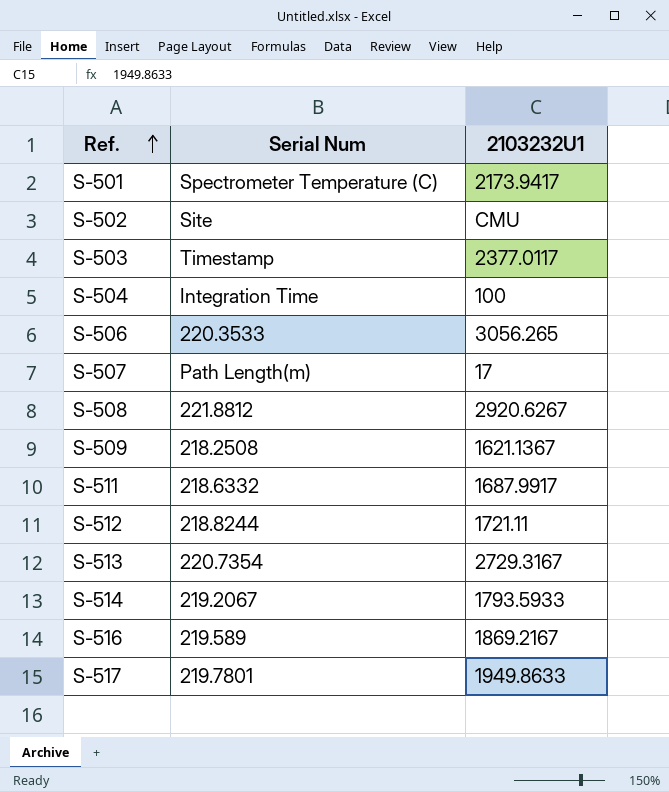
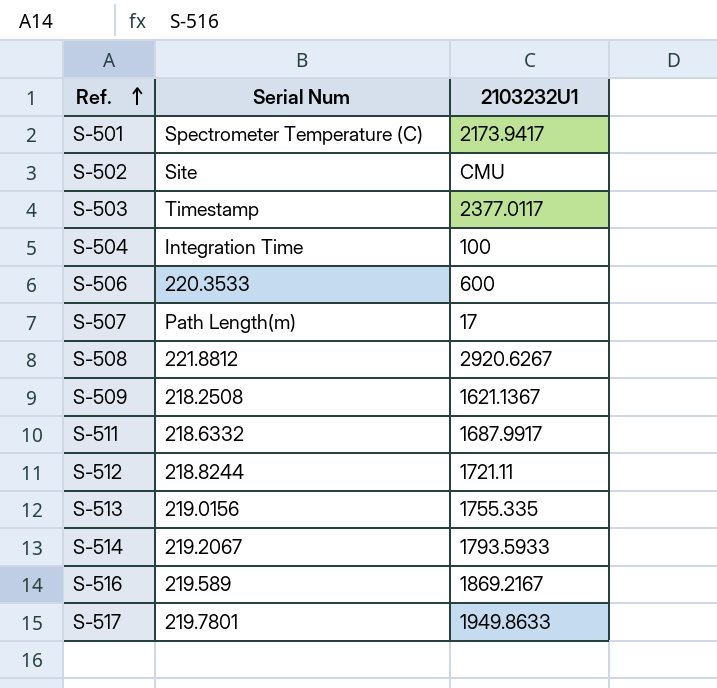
S-506 | 2103232U1: 3056.265 -> 600
S-513 | Serial Num: 220.7354 -> 219.0156
S-513 | 2103232U1: 2729.3167 -> 1755.335

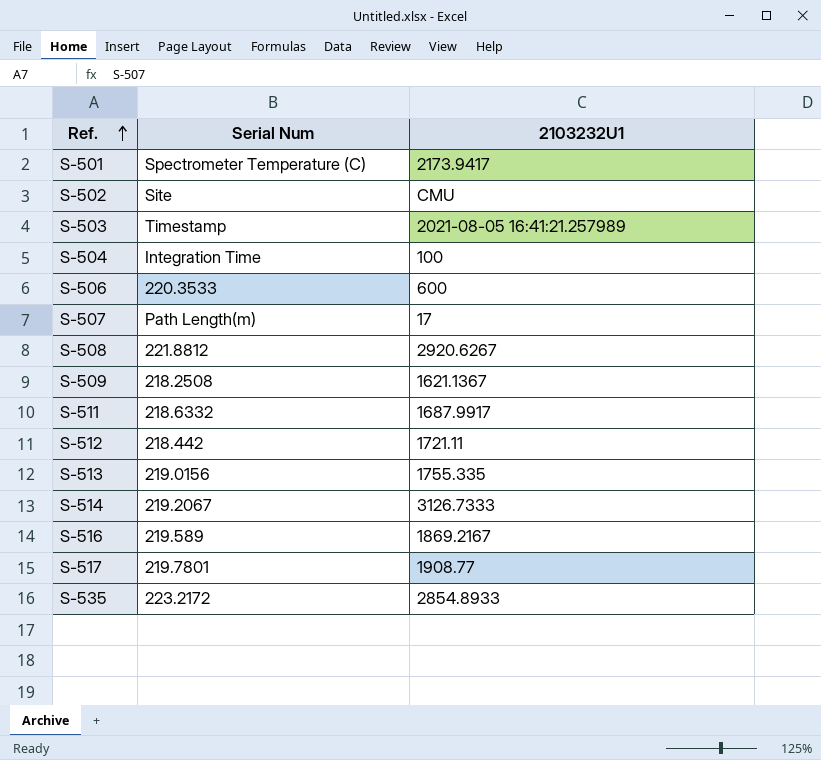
S-503 | 2103232U1: 2377.0117 -> 2021-08-05 16:41:21.257989
S-512 | Serial Num: 218.8244 -> 218.442
S-514 | 2103232U1: 1793.5933 -> 3126.7333
S-517 | 2103232U1: 1949.8633 -> 1908.77
row S-535: none -> 223.2172 | 2854.8933

